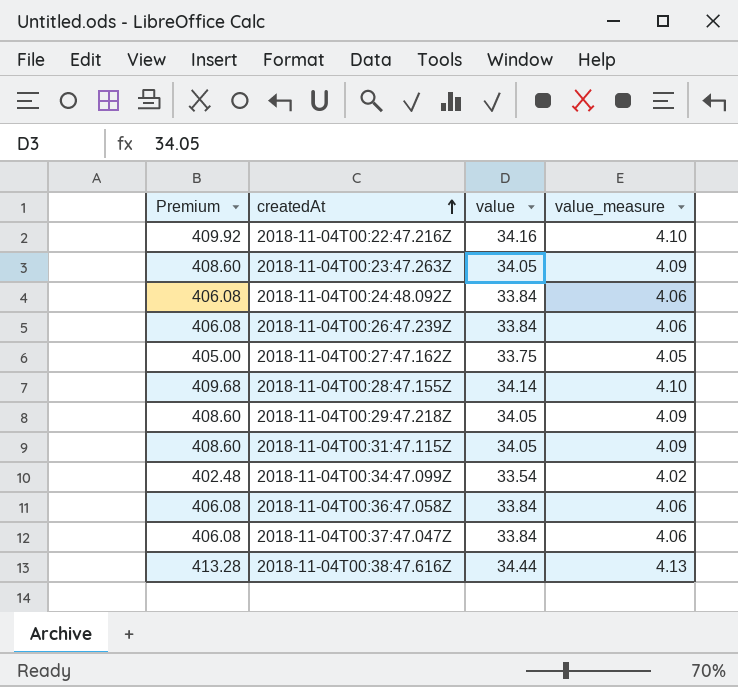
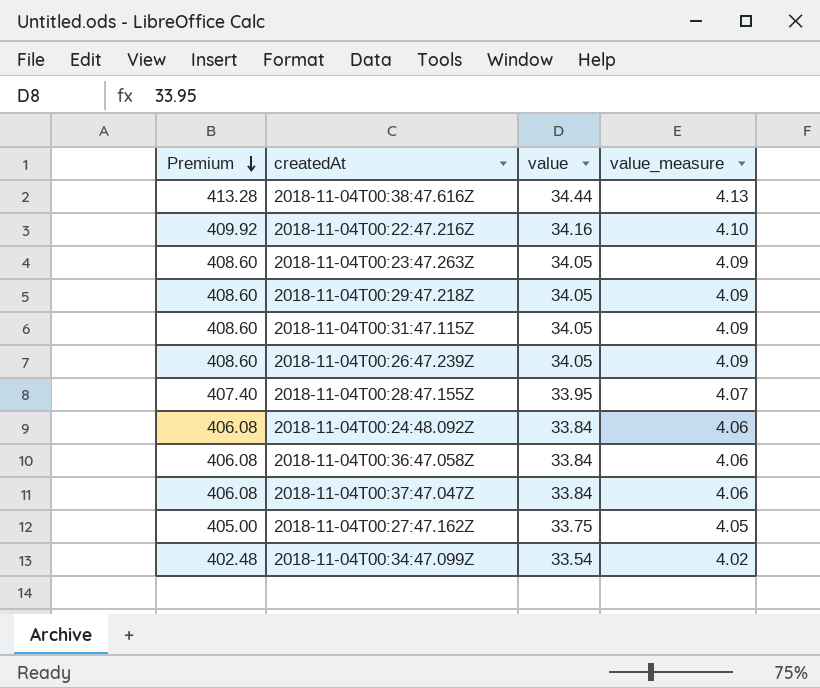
row order: createdAt ascending -> Premium descending
2018-11-04T00:26:47.239Z | Premium: 406.08 -> 408.60
2018-11-04T00:26:47.239Z | value: 33.84 -> 34.05
2018-11-04T00:26:47.239Z | value_measure: 4.06 -> 4.09
2018-11-04T00:28:47.155Z | Premium: 409.68 -> 407.40
2018-11-04T00:28:47.155Z | value: 34.14 -> 33.95
2018-11-04T00:28:47.155Z | value_measure: 4.10 -> 4.07

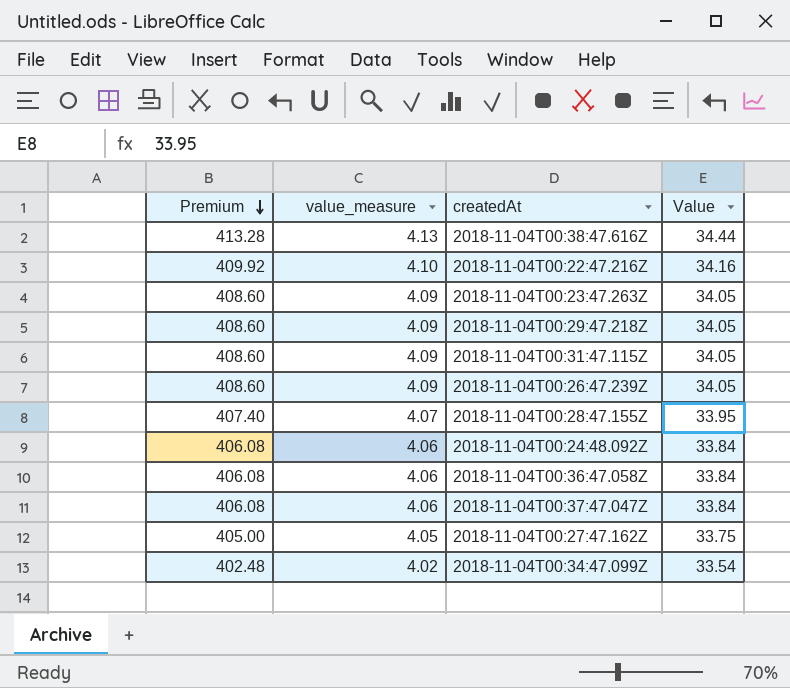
column value_measure | position: 4 -> 2
column name: value -> Value

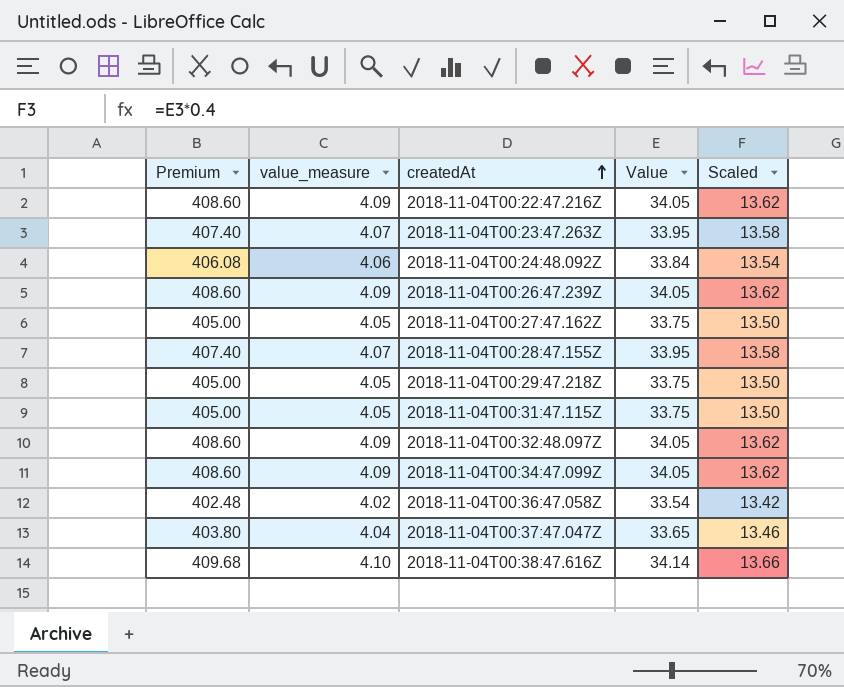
row order: Premium descending -> createdAt ascending
column Scaled | formula: none -> [Value] * 0.4
2018-11-04T00:22:47.216Z | Premium: 409.92 -> 408.60
2018-11-04T00:22:47.216Z | value_measure: 4.10 -> 4.09
2018-11-04T00:22:47.216Z | Value: 34.16 -> 34.05
2018-11-04T00:23:47.263Z | Premium: 408.60 -> 407.40
2018-11-04T00:23:47.263Z | value_measure: 4.09 -> 4.07
2018-11-04T00:23:47.263Z | Value: 34.05 -> 33.95
2018-11-04T00:29:47.218Z | Premium: 408.60 -> 405.00
2018-11-04T00:29:47.218Z | value_measure: 4.09 -> 4.05
2018-11-04T00:29:47.218Z | Value: 34.05 -> 33.75
2018-11-04T00:31:47.115Z | Premium: 408.60 -> 405.00
2018-11-04T00:31:47.115Z | value_measure: 4.09 -> 4.05
2018-11-04T00:31:47.115Z | Value: 34.05 -> 33.75
row 2018-11-04T00:32:48.097Z: none -> 408.60 | 4.09 | 34.05 | 13.62
2018-11-04T00:34:47.099Z | Premium: 402.48 -> 408.60
2018-11-04T00:34:47.099Z | value_measure: 4.02 -> 4.09
2018-11-04T00:34:47.099Z | Value: 33.54 -> 34.05
2018-11-04T00:36:47.058Z | Premium: 406.08 -> 402.48
2018-11-04T00:36:47.058Z | value_measure: 4.06 -> 4.02
2018-11-04T00:36:47.058Z | Value: 33.84 -> 33.54
2018-11-04T00:37:47.047Z | Premium: 406.08 -> 403.80
2018-11-04T00:37:47.047Z | value_measure: 4.06 -> 4.04
2018-11-04T00:37:47.047Z | Value: 33.84 -> 33.65
2018-11-04T00:38:47.616Z | Premium: 413.28 -> 409.68
2018-11-04T00:38:47.616Z | value_measure: 4.13 -> 4.10
2018-11-04T00:38:47.616Z | Value: 34.44 -> 34.14

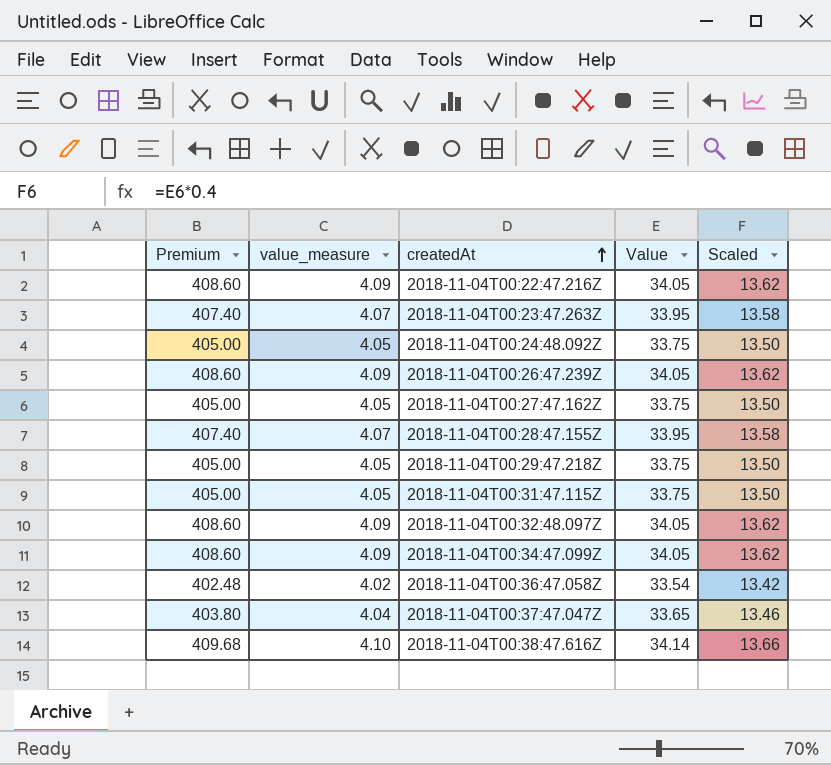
2018-11-04T00:24:48.092Z | Premium: 406.08 -> 405.00
2018-11-04T00:24:48.092Z | value_measure: 4.06 -> 4.05
2018-11-04T00:24:48.092Z | Value: 33.84 -> 33.75
2018-11-04T00:24:48.092Z | Scaled: 13.54 -> 13.50

